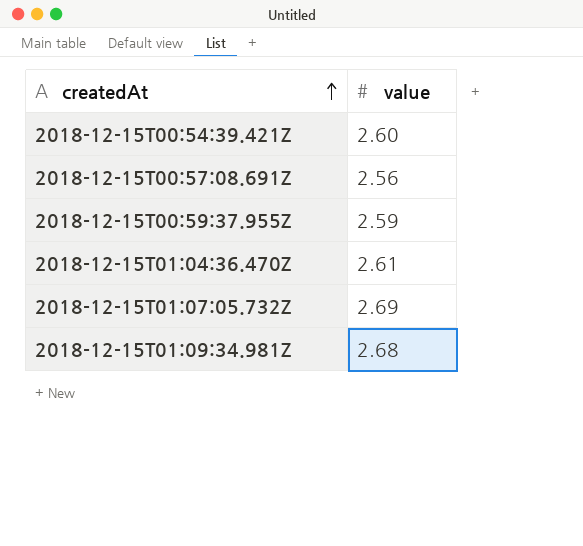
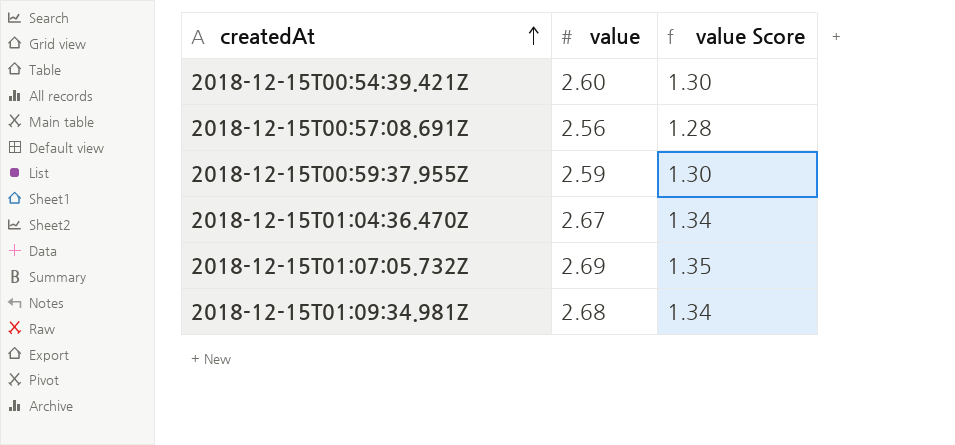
column value Score | formula: none -> [value] * 0.5
2018-12-15T01:04:36.470Z | value: 2.61 -> 2.67

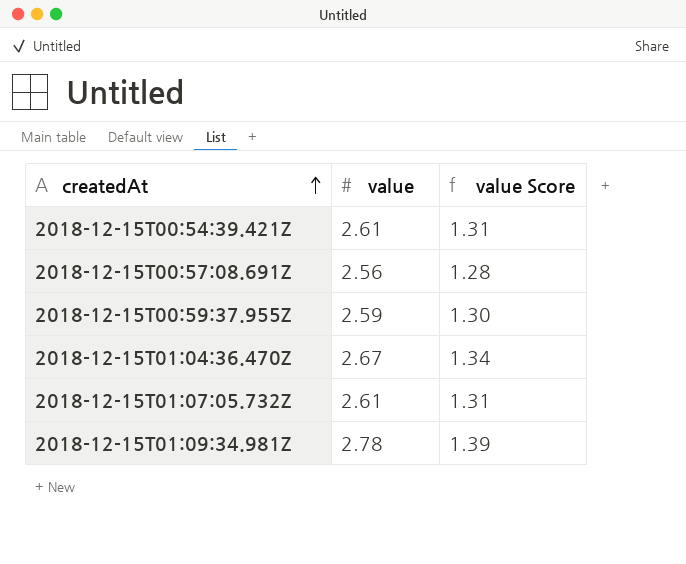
2018-12-15T00:54:39.421Z | value: 2.60 -> 2.61
2018-12-15T00:54:39.421Z | value Score: 1.30 -> 1.31
2018-12-15T01:07:05.732Z | value: 2.69 -> 2.61
2018-12-15T01:07:05.732Z | value Score: 1.35 -> 1.31
2018-12-15T01:09:34.981Z | value: 2.68 -> 2.78
2018-12-15T01:09:34.981Z | value Score: 1.34 -> 1.39

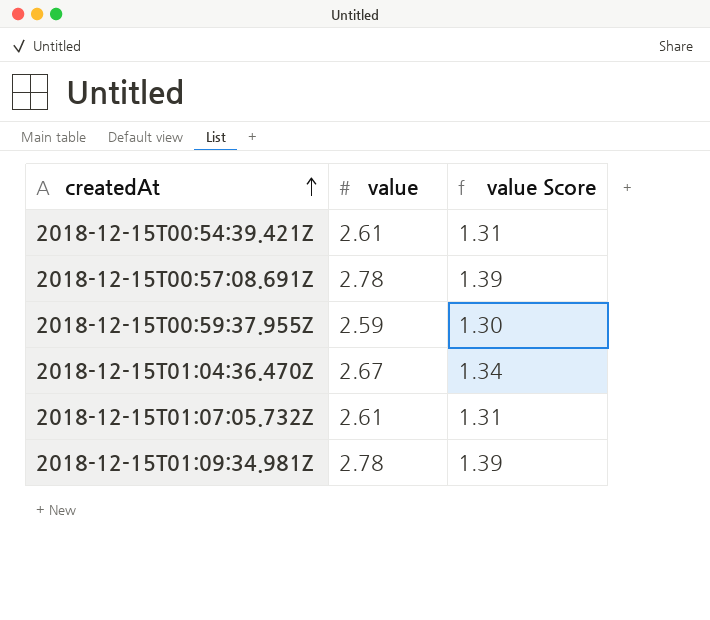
2018-12-15T00:57:08.691Z | value: 2.56 -> 2.78
2018-12-15T00:57:08.691Z | value Score: 1.28 -> 1.39

